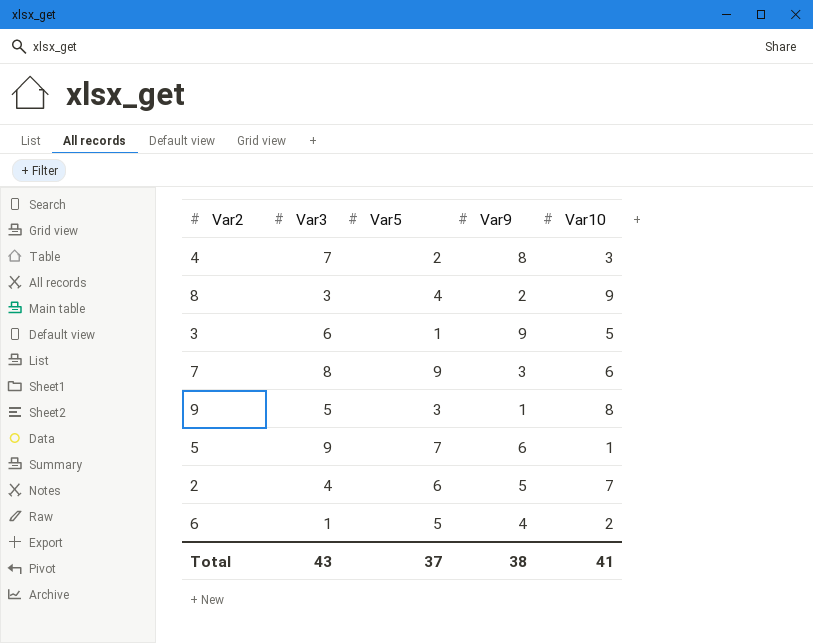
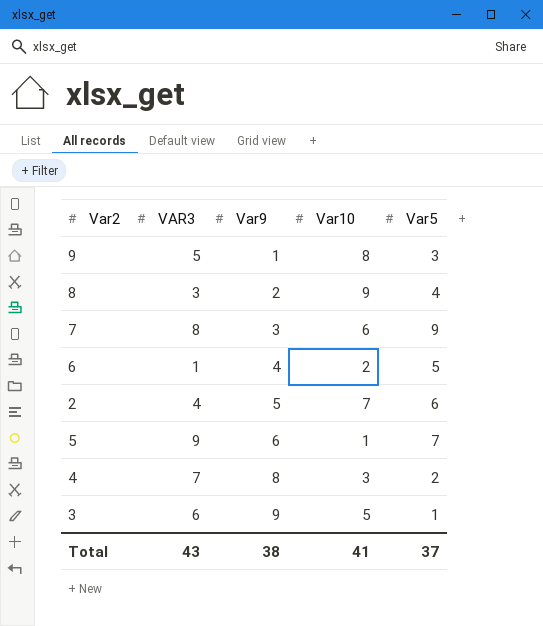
row order: none -> Var9 ascending
column name: Var3 -> VAR3
column Var5 | position: 3 -> 5

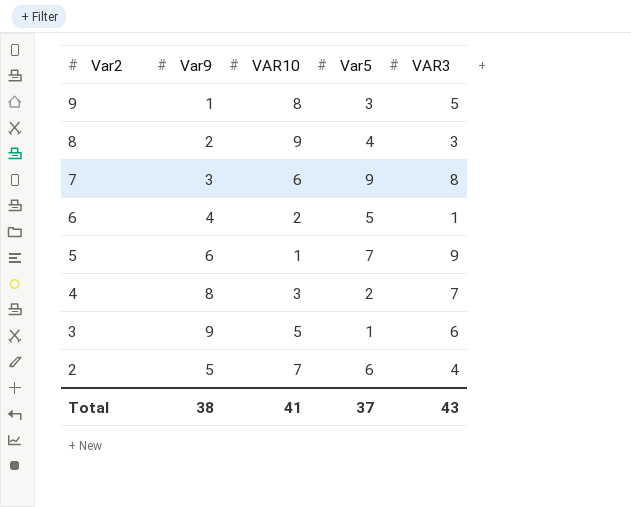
row order: Var9 ascending -> Var2 descending
column name: Var10 -> VAR10
column VAR3 | position: 2 -> 5

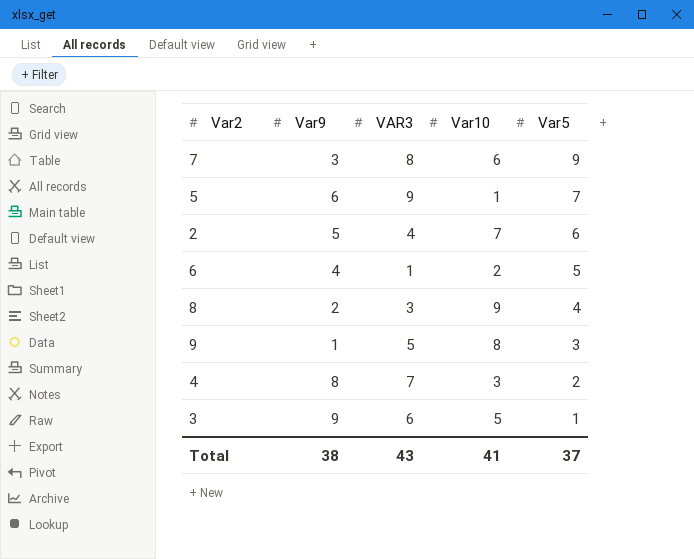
row order: Var2 descending -> Var5 descending
column VAR3 | position: 5 -> 3
column name: VAR10 -> Var10

